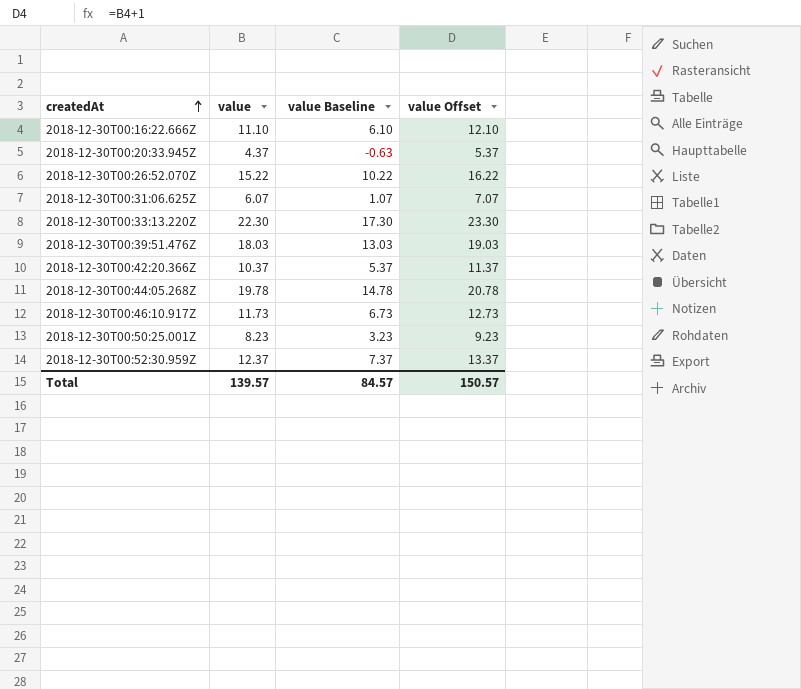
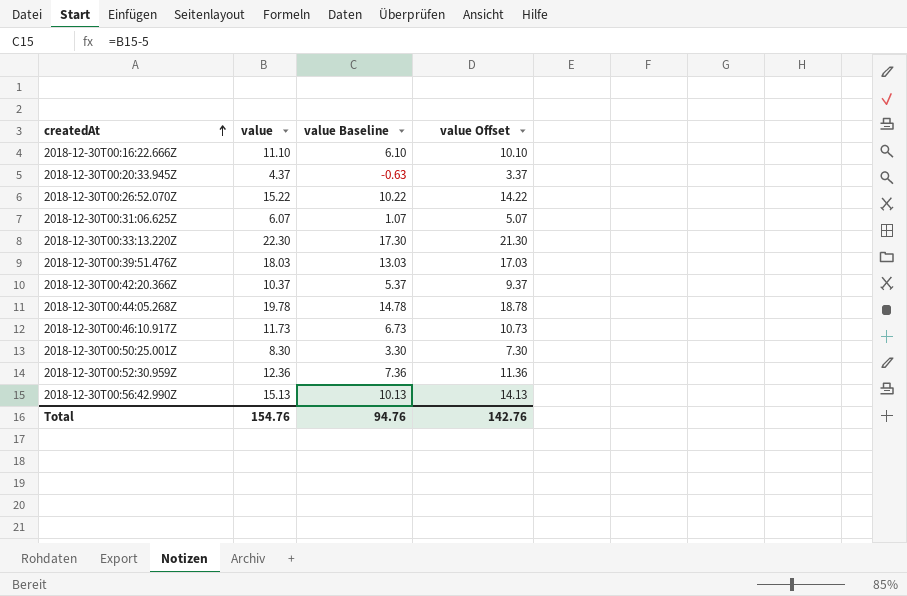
column value Offset | formula: [value] + 1 -> [value] - 1
2018-12-30T00:50:25.001Z | value: 8.23 -> 8.30
2018-12-30T00:50:25.001Z | value Baseline: 3.23 -> 3.30
2018-12-30T00:52:30.959Z | value: 12.37 -> 12.36
2018-12-30T00:52:30.959Z | value Baseline: 7.37 -> 7.36
row 2018-12-30T00:56:42.990Z: none -> 15.13 | 10.13 | 14.13
Total | value: 139.57 -> 154.76
Total | value Baseline: 84.57 -> 94.76
Total | value Offset: 150.57 -> 142.76

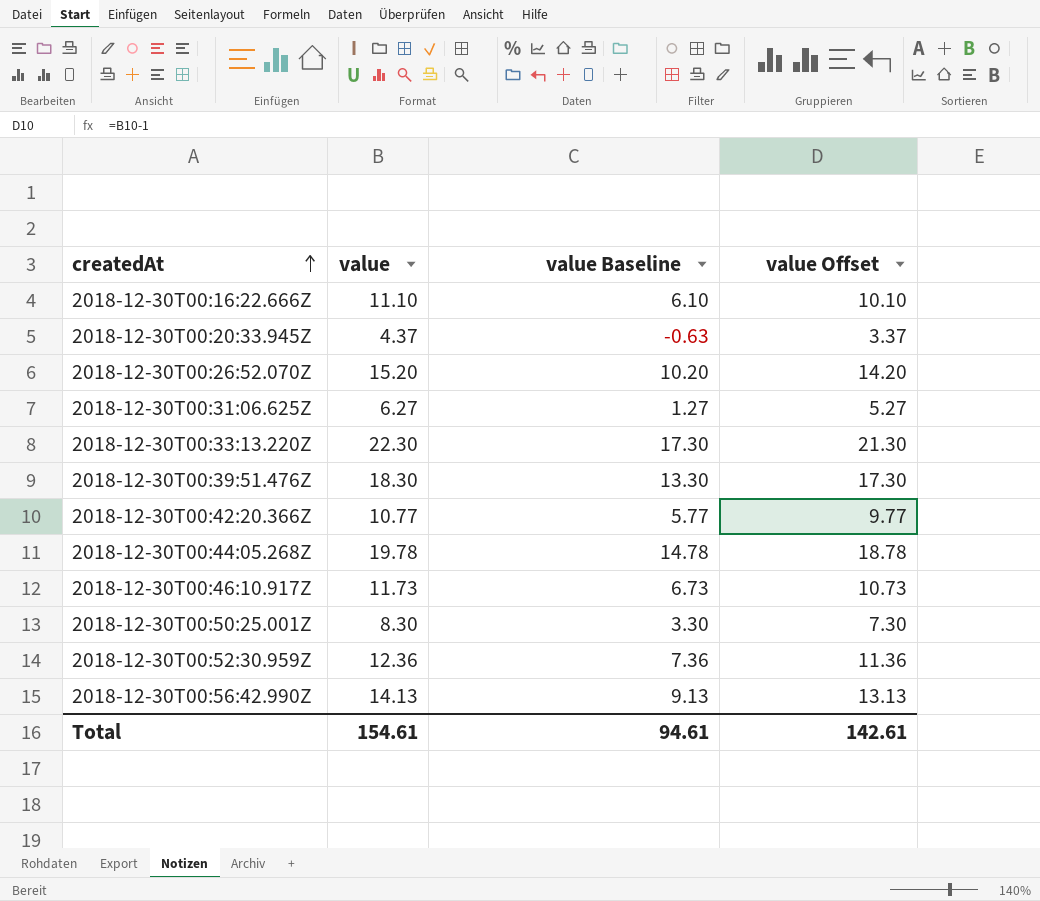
2018-12-30T00:26:52.070Z | value: 15.22 -> 15.20
2018-12-30T00:26:52.070Z | value Baseline: 10.22 -> 10.20
2018-12-30T00:26:52.070Z | value Offset: 14.22 -> 14.20
2018-12-30T00:31:06.625Z | value: 6.07 -> 6.27
2018-12-30T00:31:06.625Z | value Baseline: 1.07 -> 1.27
2018-12-30T00:31:06.625Z | value Offset: 5.07 -> 5.27
2018-12-30T00:39:51.476Z | value: 18.03 -> 18.30
2018-12-30T00:39:51.476Z | value Baseline: 13.03 -> 13.30
2018-12-30T00:39:51.476Z | value Offset: 17.03 -> 17.30
2018-12-30T00:42:20.366Z | value: 10.37 -> 10.77
2018-12-30T00:42:20.366Z | value Baseline: 5.37 -> 5.77
2018-12-30T00:42:20.366Z | value Offset: 9.37 -> 9.77
2018-12-30T00:56:42.990Z | value: 15.13 -> 14.13
2018-12-30T00:56:42.990Z | value Baseline: 10.13 -> 9.13
2018-12-30T00:56:42.990Z | value Offset: 14.13 -> 13.13
Total | value: 154.76 -> 154.61
Total | value Baseline: 94.76 -> 94.61
Total | value Offset: 142.76 -> 142.61

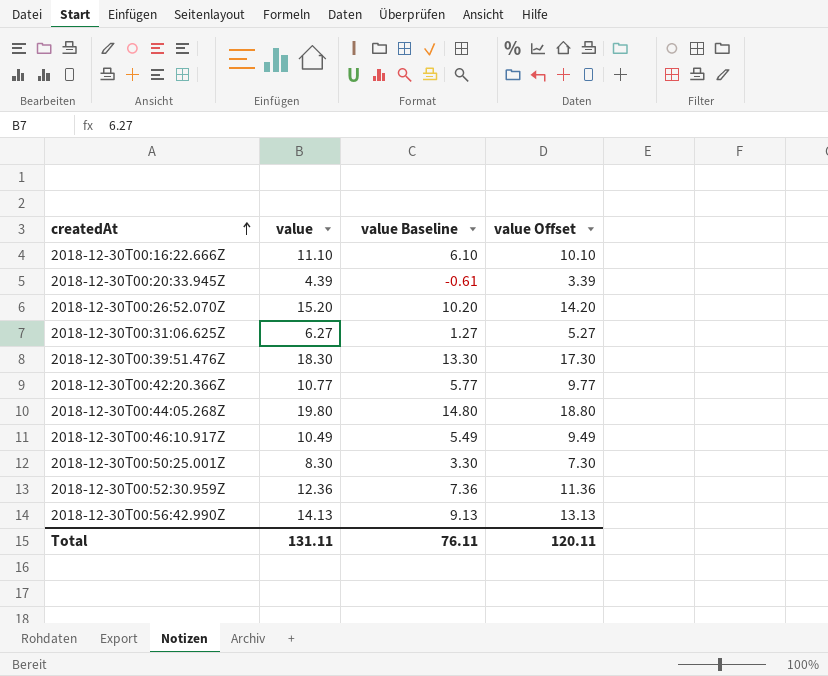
row 2018-12-30T00:33:13.220Z: 22.30 | 17.30 | 21.30 -> none
2018-12-30T00:20:33.945Z | value: 4.37 -> 4.39
2018-12-30T00:20:33.945Z | value Baseline: -0.63 -> -0.61
2018-12-30T00:20:33.945Z | value Offset: 3.37 -> 3.39
2018-12-30T00:44:05.268Z | value: 19.78 -> 19.80
2018-12-30T00:44:05.268Z | value Baseline: 14.78 -> 14.80
2018-12-30T00:44:05.268Z | value Offset: 18.78 -> 18.80
2018-12-30T00:46:10.917Z | value: 11.73 -> 10.49
2018-12-30T00:46:10.917Z | value Baseline: 6.73 -> 5.49
2018-12-30T00:46:10.917Z | value Offset: 10.73 -> 9.49
Total | value: 154.61 -> 131.11
Total | value Baseline: 94.61 -> 76.11
Total | value Offset: 142.61 -> 120.11

